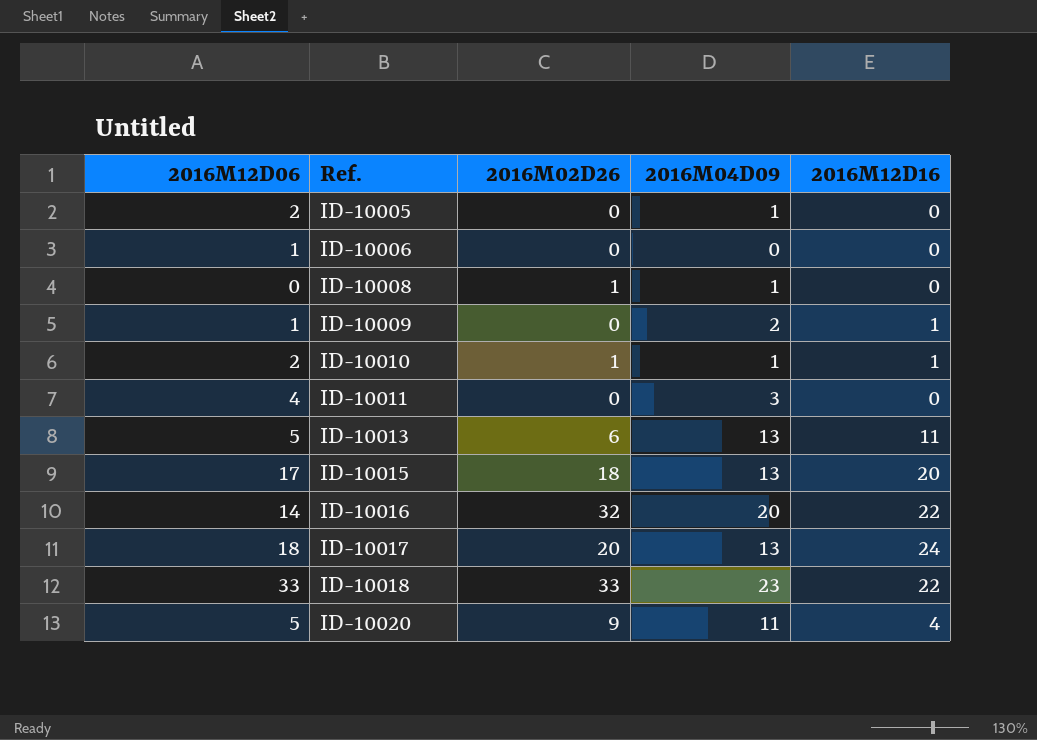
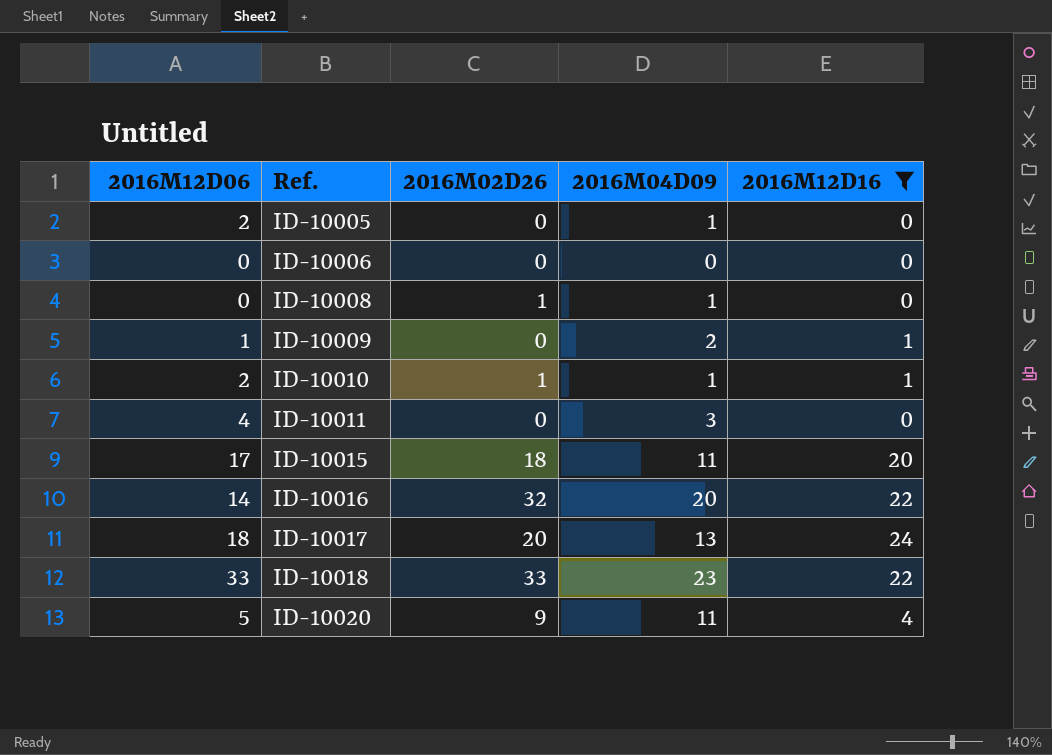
filter: none -> 2016M12D16 != 11
ID-10006 | 2016M12D06: 1 -> 0
ID-10015 | 2016M04D09: 13 -> 11

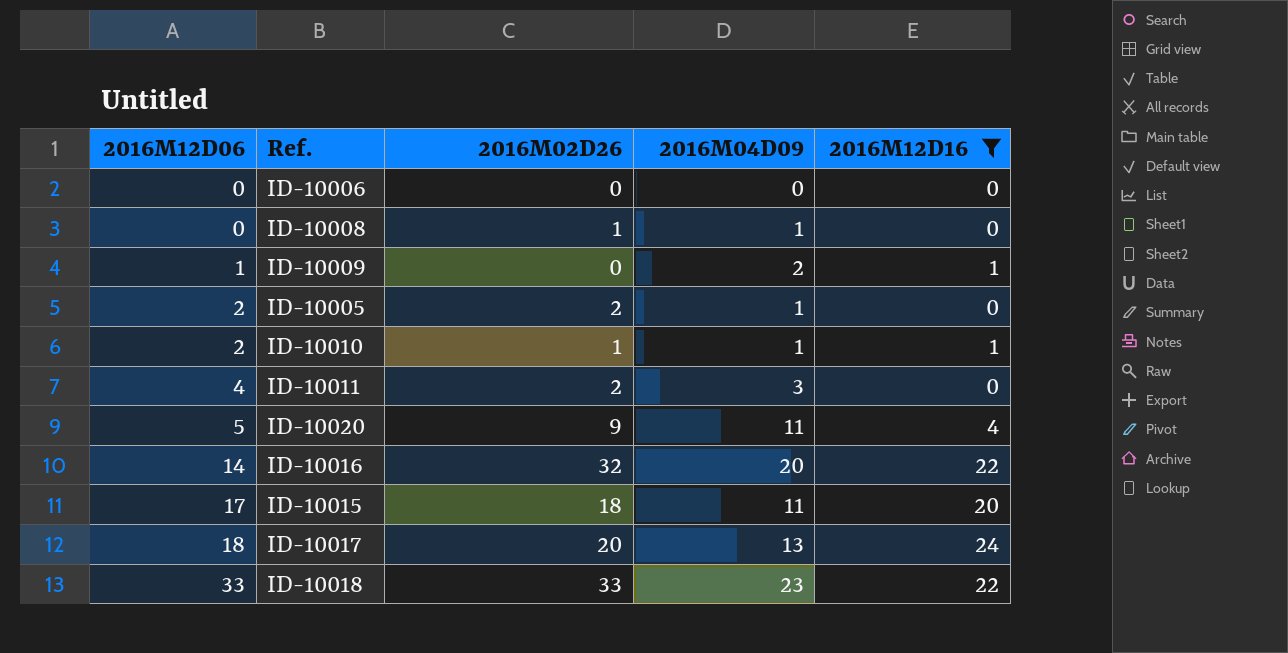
row order: Ref. ascending -> 2016M12D06 ascending
ID-10005 | 2016M02D26: 0 -> 2
ID-10011 | 2016M02D26: 0 -> 2

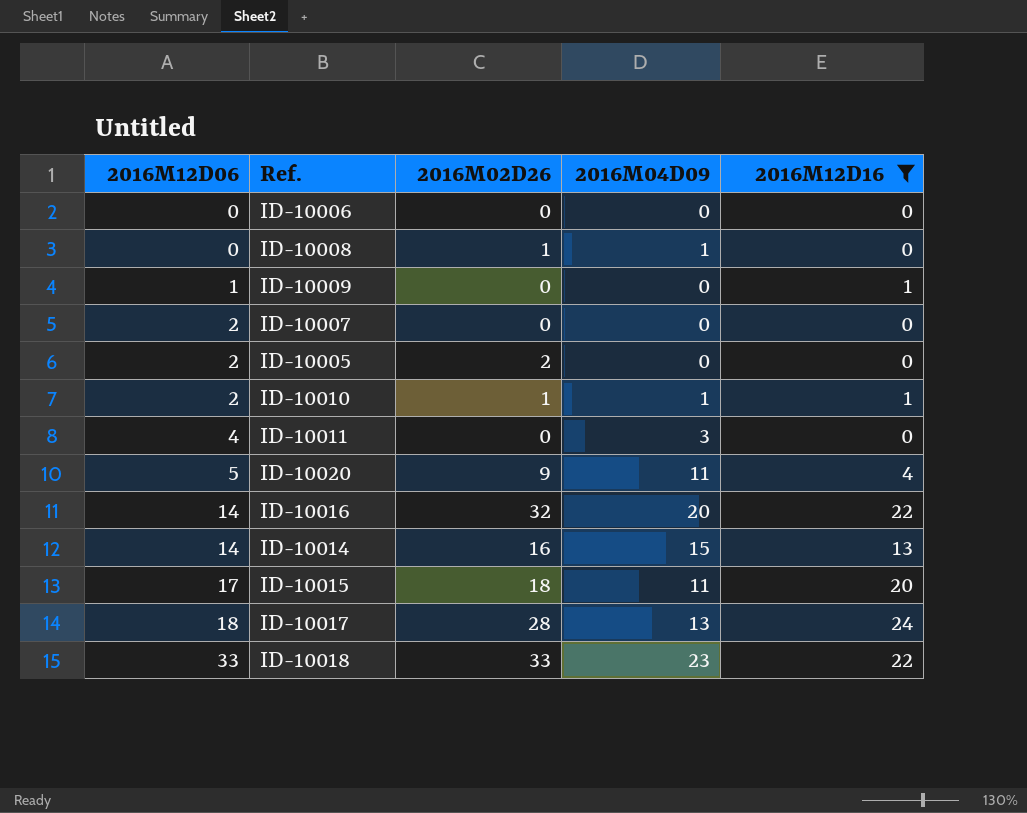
ID-10009 | 2016M04D09: 2 -> 0
row ID-10007: none -> 2 | 0 | 0 | 0
ID-10005 | 2016M04D09: 1 -> 0
ID-10011 | 2016M02D26: 2 -> 0
row ID-10014: none -> 14 | 16 | 15 | 13
ID-10017 | 2016M02D26: 20 -> 28

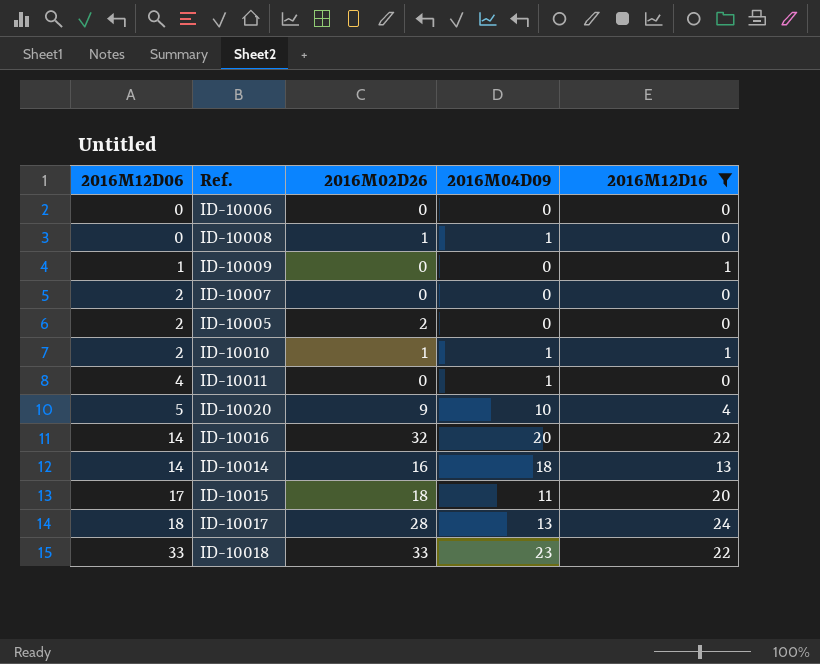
ID-10011 | 2016M04D09: 3 -> 1
ID-10020 | 2016M04D09: 11 -> 10
ID-10014 | 2016M04D09: 15 -> 18

